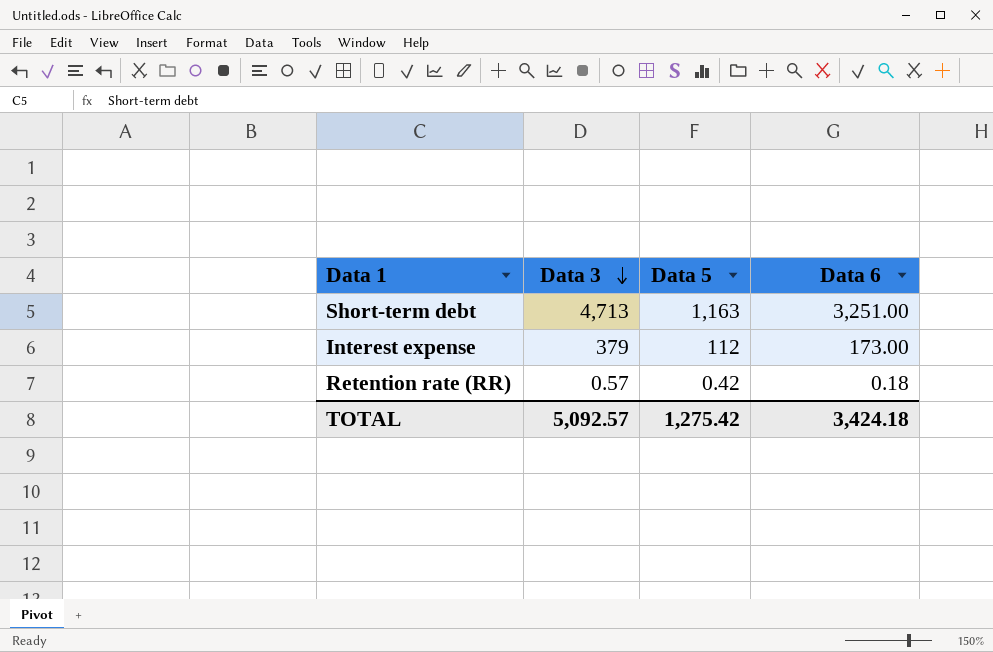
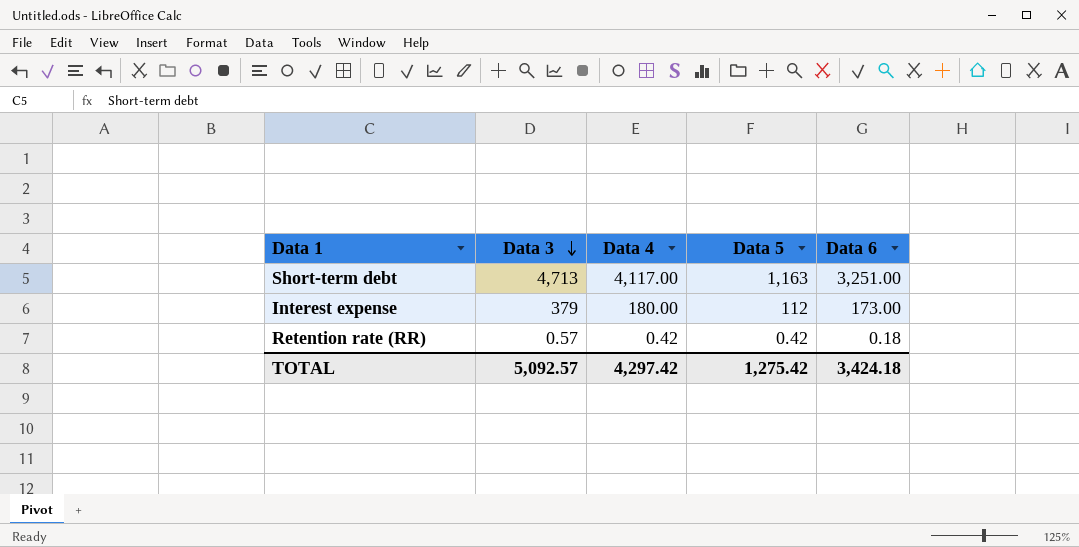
column Data 4 | position: none -> 3

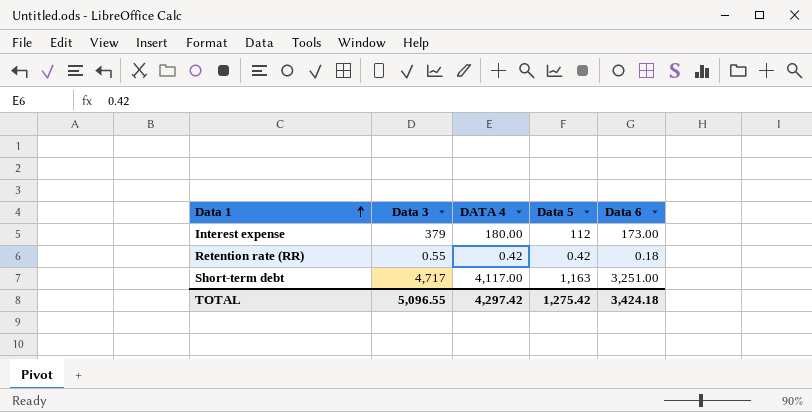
row order: Data 3 descending -> Data 1 ascending
column name: Data 4 -> DATA 4
Retention rate (RR) | Data 3: 0.57 -> 0.55
Short-term debt | Data 3: 4,713 -> 4,717
TOTAL | Data 3: 5,092.57 -> 5,096.55

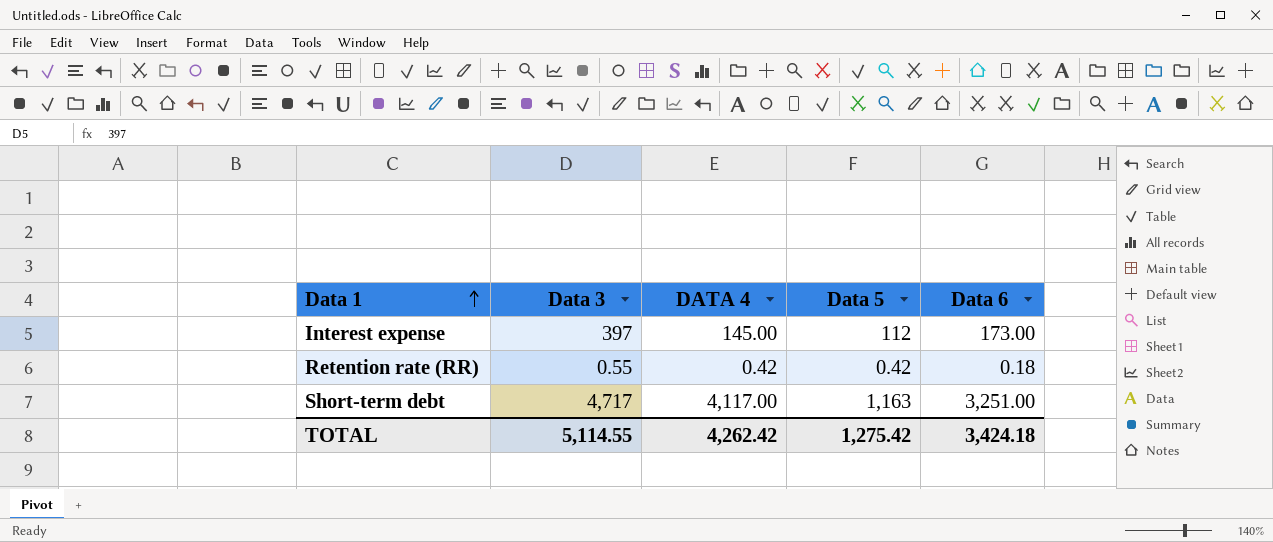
Interest expense | Data 3: 379 -> 397
Interest expense | DATA 4: 180.00 -> 145.00
TOTAL | Data 3: 5,096.55 -> 5,114.55
TOTAL | DATA 4: 4,297.42 -> 4,262.42

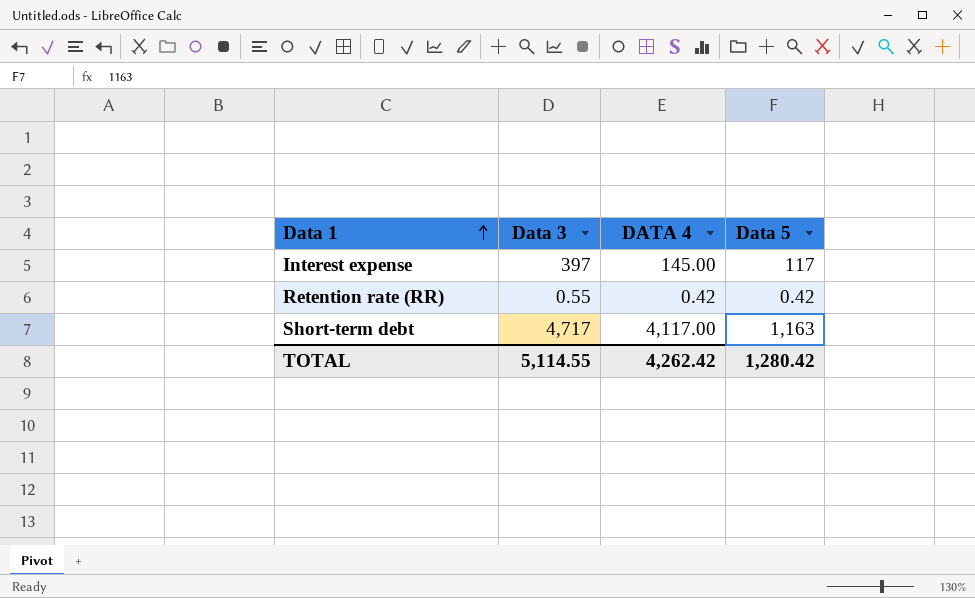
column Data 6 | position: 5 -> none
Interest expense | Data 5: 112 -> 117
TOTAL | Data 5: 1,275.42 -> 1,280.42

